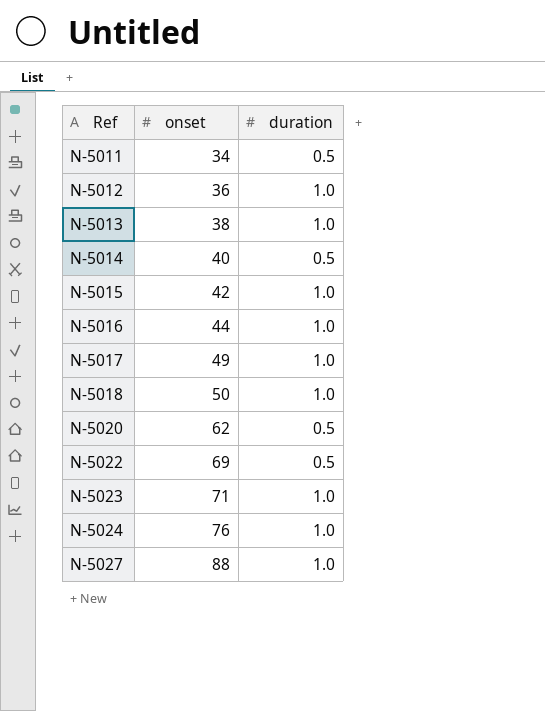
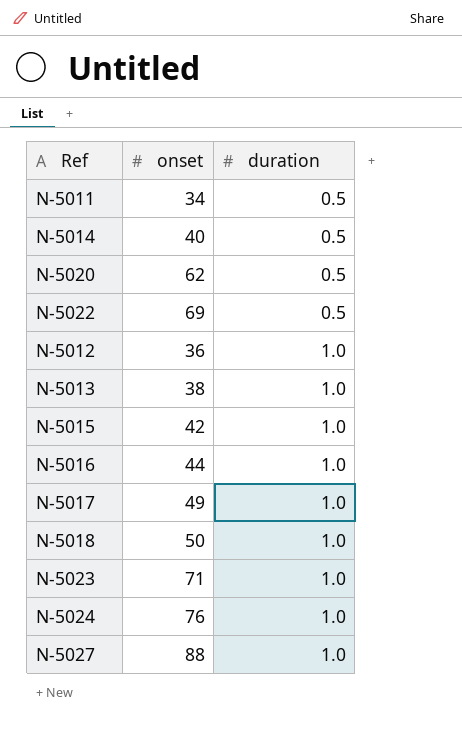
row order: Ref ascending -> duration ascending

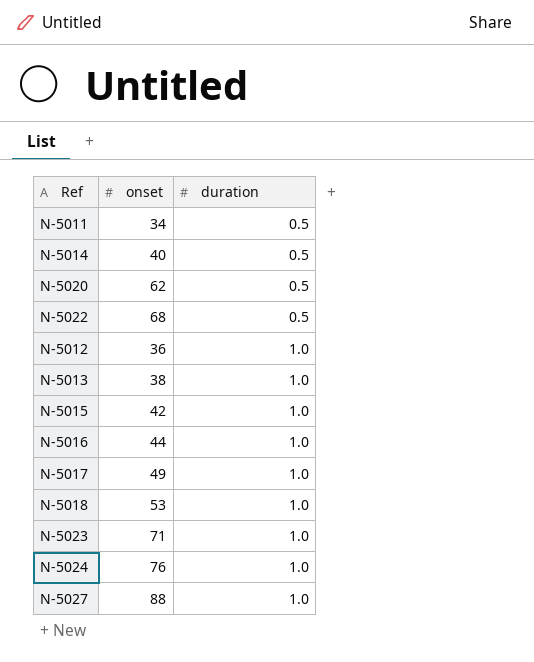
N-5022 | onset: 69 -> 68
N-5018 | onset: 50 -> 53

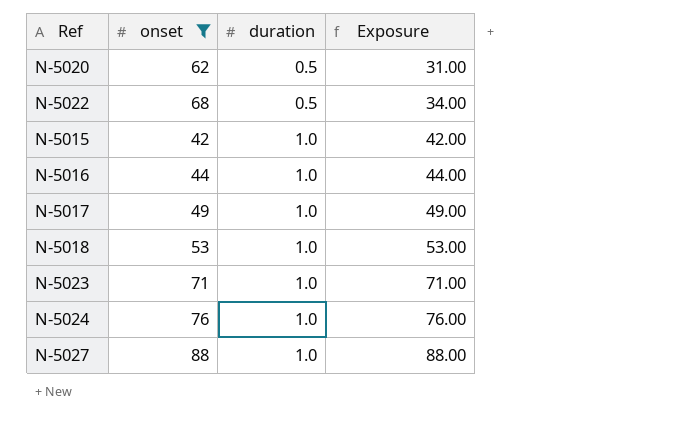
filter: none -> onset >= 42
column Exposure | formula: none -> [onset] * [duration]

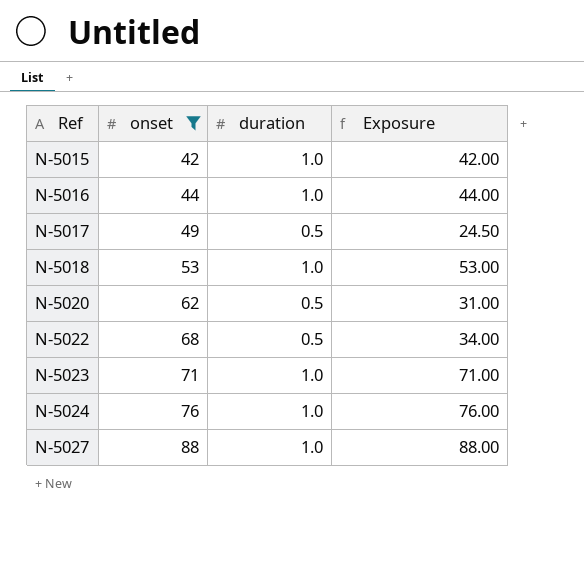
row order: duration ascending -> Ref ascending
N-5017 | duration: 1.0 -> 0.5
N-5017 | Exposure: 49.00 -> 24.50

